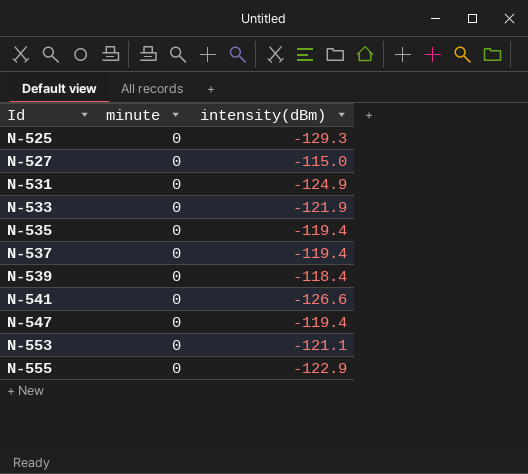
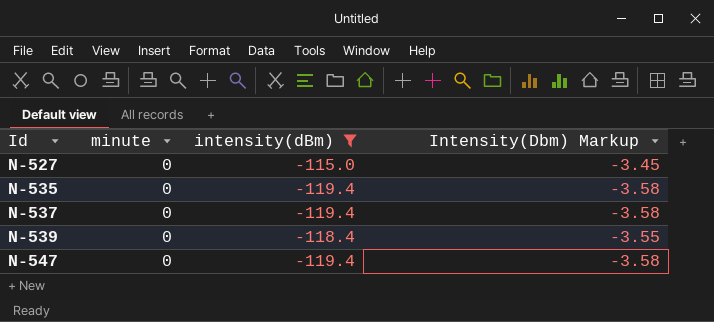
filter: none -> intensity(dBm) >= -119.4
column Intensity(Dbm) Markup | formula: none -> [intensity(dBm)] * 0.03

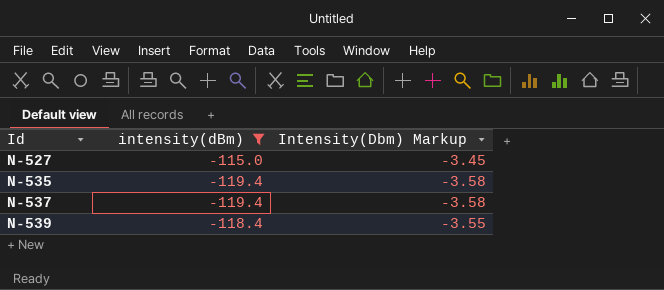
column minute | position: 2 -> none
row N-547: 0 | -119.4 | -3.58 -> none

